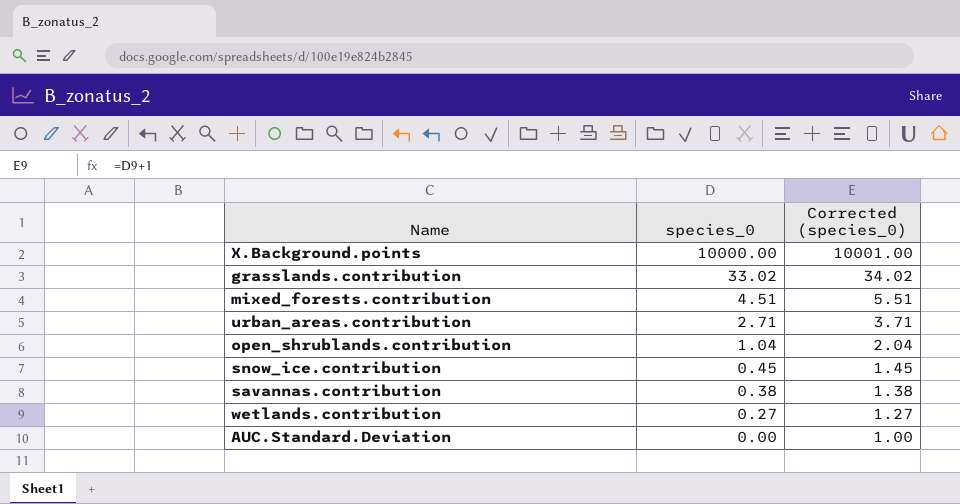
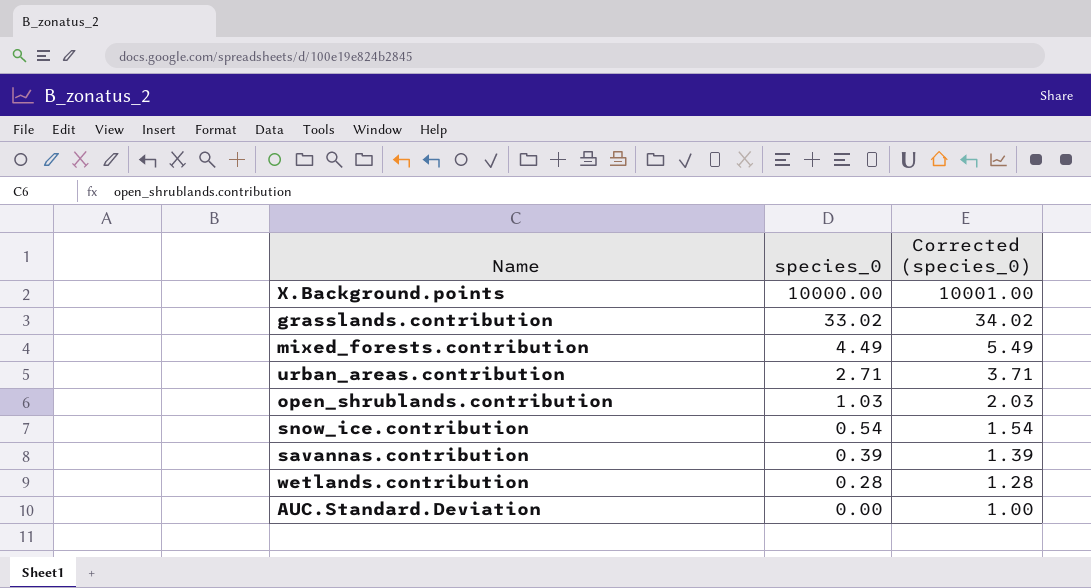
mixed_forests.contribution | species_0: 4.51 -> 4.49
mixed_forests.contribution | Corrected (species_0): 5.51 -> 5.49
open_shrublands.contribution | species_0: 1.04 -> 1.03
open_shrublands.contribution | Corrected (species_0): 2.04 -> 2.03
snow_ice.contribution | species_0: 0.45 -> 0.54
snow_ice.contribution | Corrected (species_0): 1.45 -> 1.54
savannas.contribution | species_0: 0.38 -> 0.39
savannas.contribution | Corrected (species_0): 1.38 -> 1.39
wetlands.contribution | species_0: 0.27 -> 0.28
wetlands.contribution | Corrected (species_0): 1.27 -> 1.28

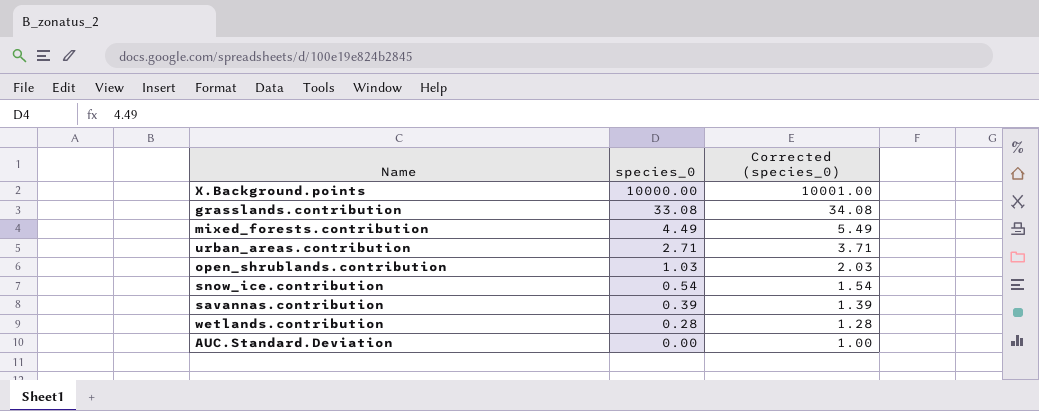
grasslands.contribution | species_0: 33.02 -> 33.08
grasslands.contribution | Corrected (species_0): 34.02 -> 34.08

